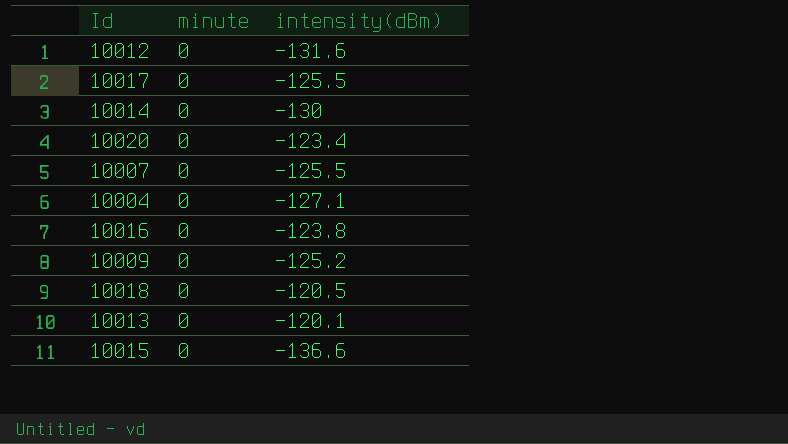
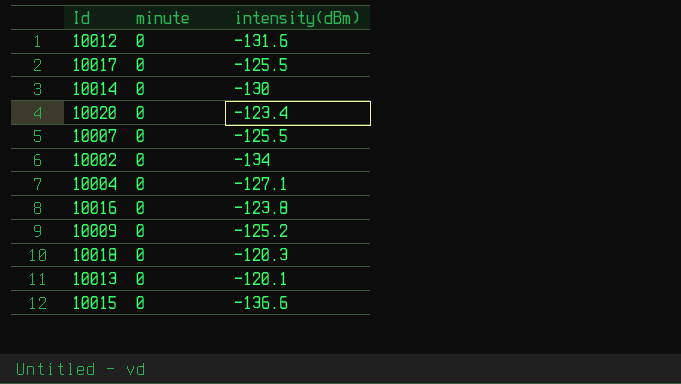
row 10002: none -> 0 | -134
10018 | intensity(dBm): -120.5 -> -120.3

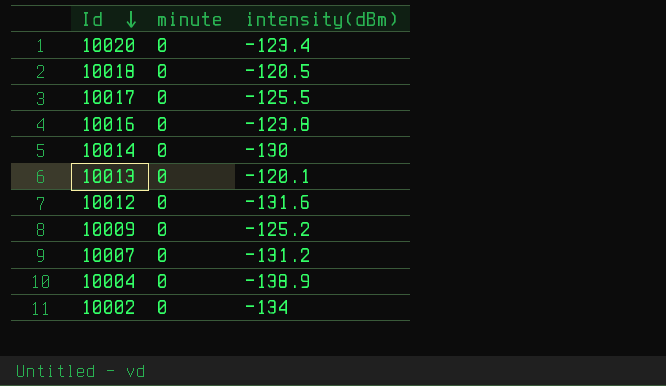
row order: none -> Id descending
row 10015: 0 | -136.6 -> none
10018 | intensity(dBm): -120.3 -> -120.5
10007 | intensity(dBm): -125.5 -> -131.2
10004 | intensity(dBm): -127.1 -> -138.9

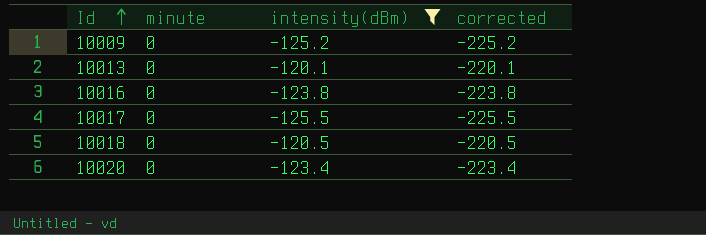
filter: none -> intensity(dBm) >= -125.5
row order: Id descending -> Id ascending
column corrected | formula: none -> [intensity(dBm)] - 100

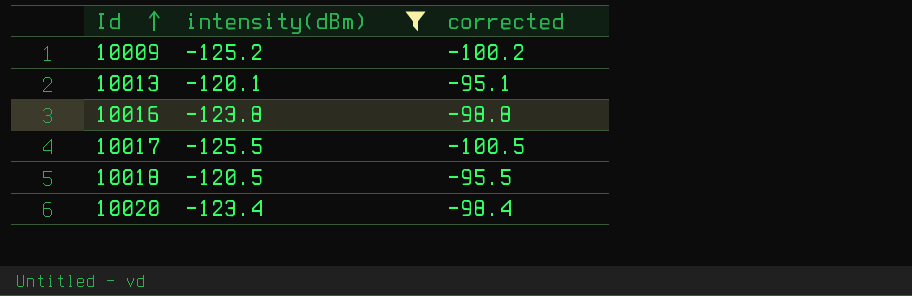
column minute | position: 2 -> none
column corrected | formula: [intensity(dBm)] - 100 -> [intensity(dBm)] + 25

